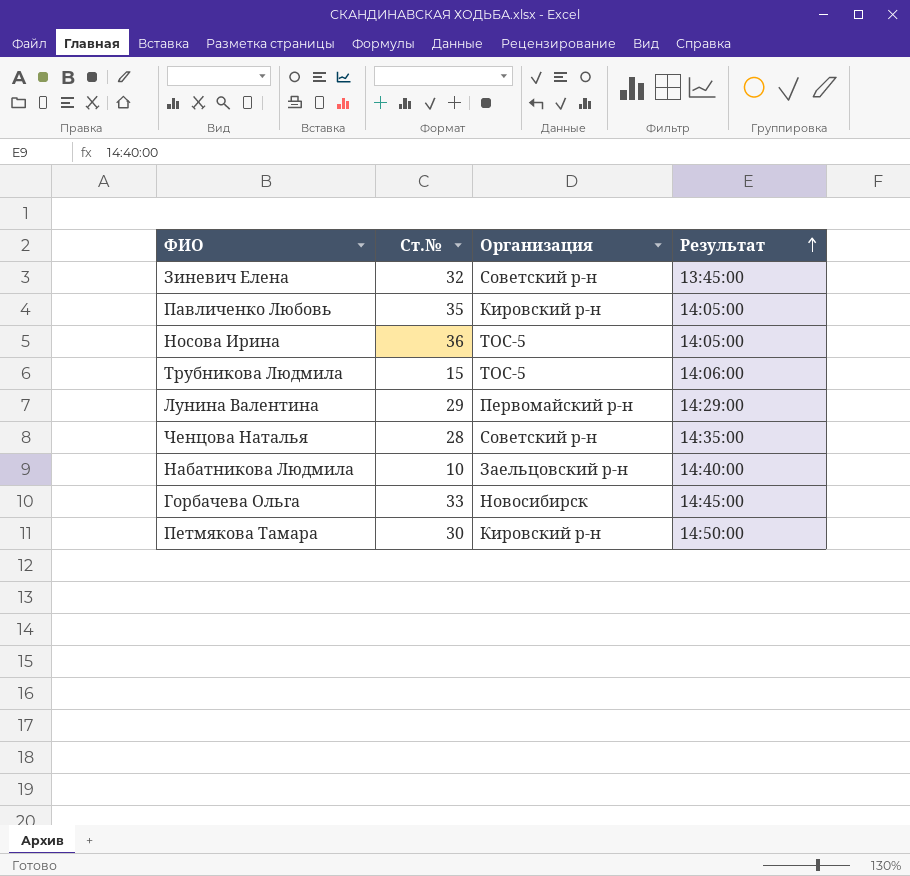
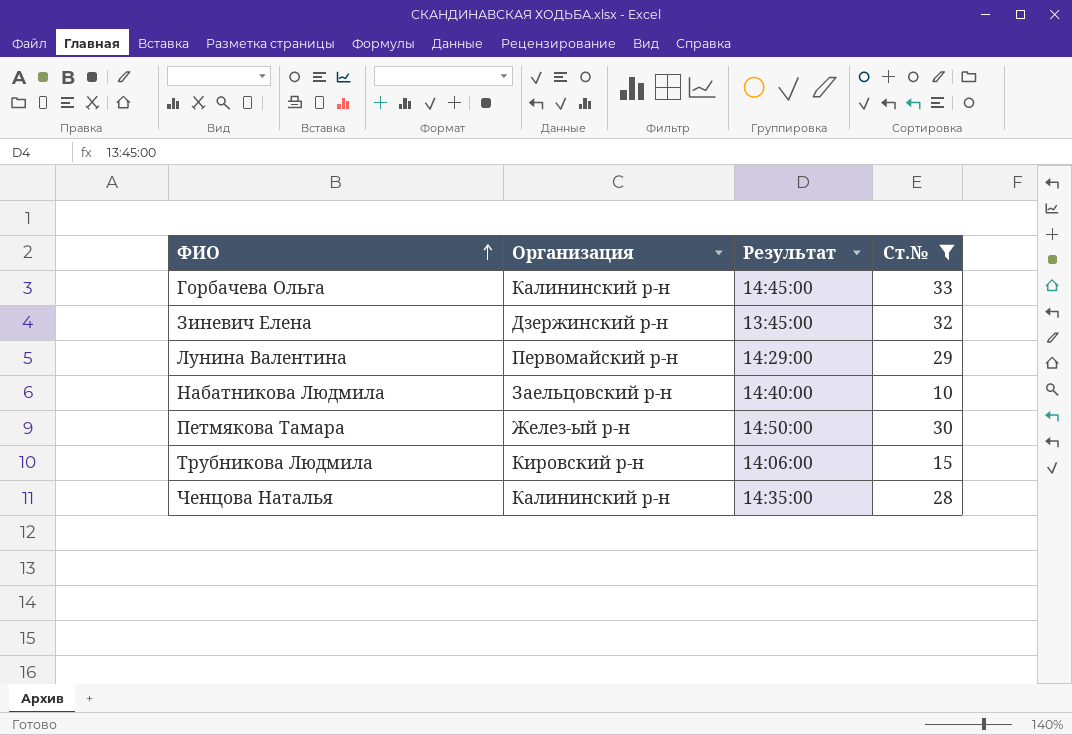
filter: none -> Ст.№ <= 33
row order: Результат ascending -> ФИО ascending
column Ст.№ | position: 2 -> 4
Горбачева Ольга | Организация: Новосибирск -> Калининский р-н
Зиневич Елена | Организация: Советский р-н -> Дзержинский р-н
Петмякова Тамара | Организация: Кировский р-н -> Желез-ый р-н
Трубникова Людмила | Организация: ТОС-5 -> Кировский р-н
Ченцова Наталья | Организация: Советский р-н -> Калининский р-н

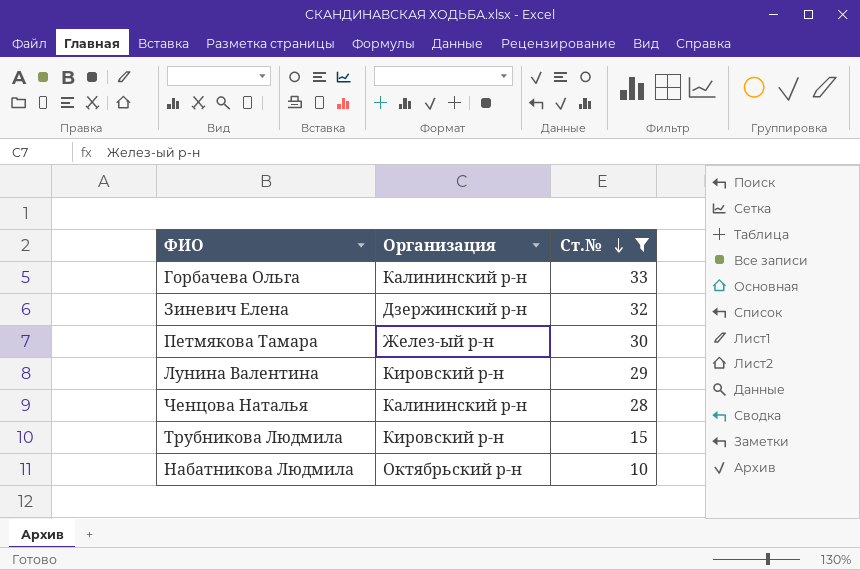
row order: ФИО ascending -> Ст.№ descending
column Результат | position: 3 -> none
Лунина Валентина | Организация: Первомайский р-н -> Кировский р-н
Набатникова Людмила | Организация: Заельцовский р-н -> Октябрьский р-н

